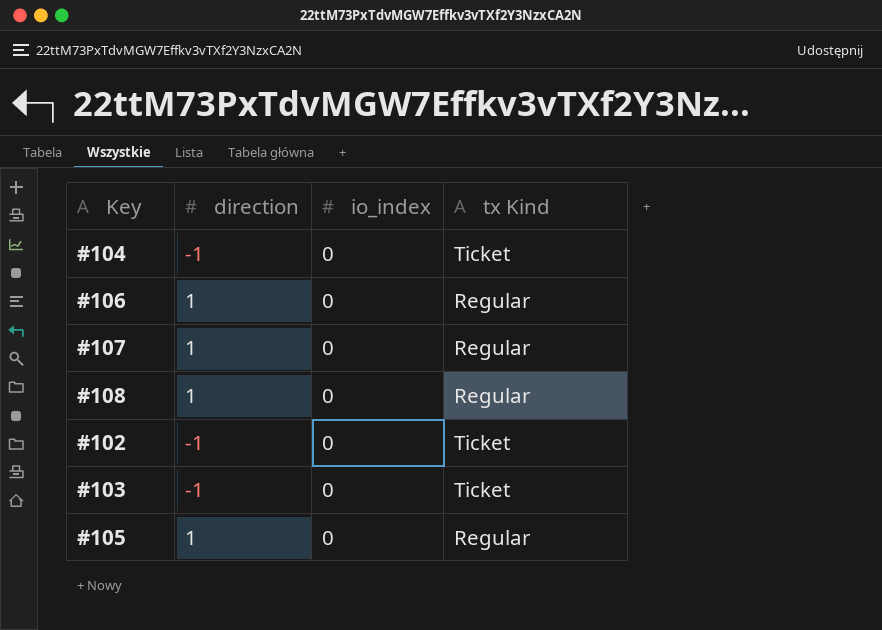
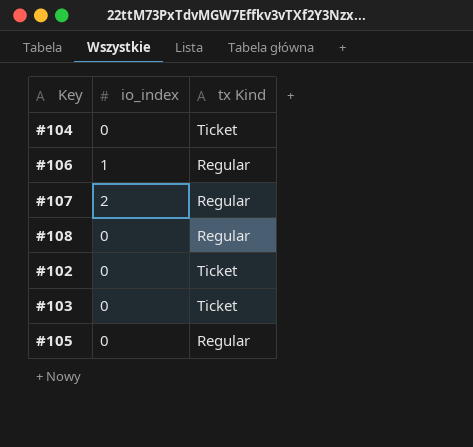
column direction | position: 2 -> none
#106 | io_index: 0 -> 1
#107 | io_index: 0 -> 2

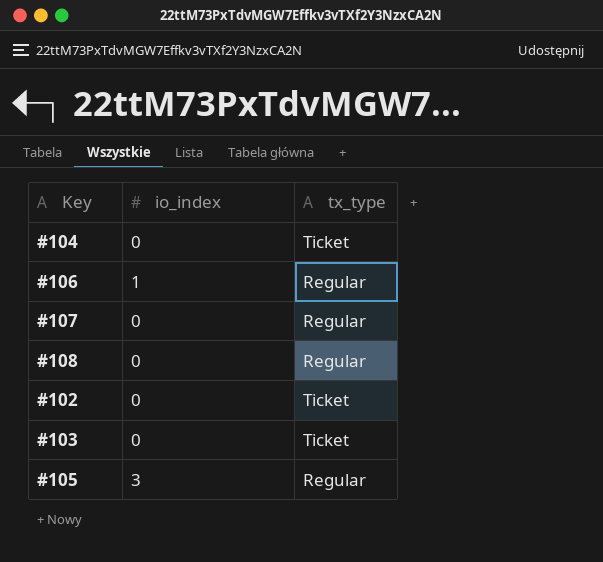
column name: tx Kind -> tx_type
#107 | io_index: 2 -> 0
#105 | io_index: 0 -> 3

